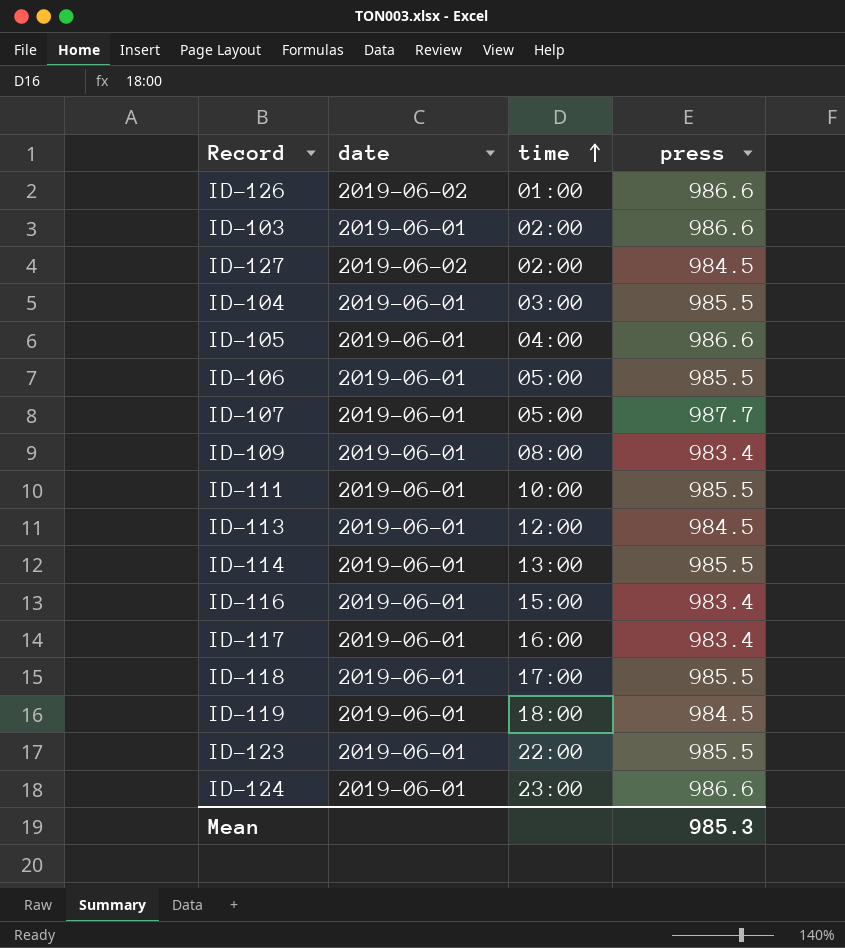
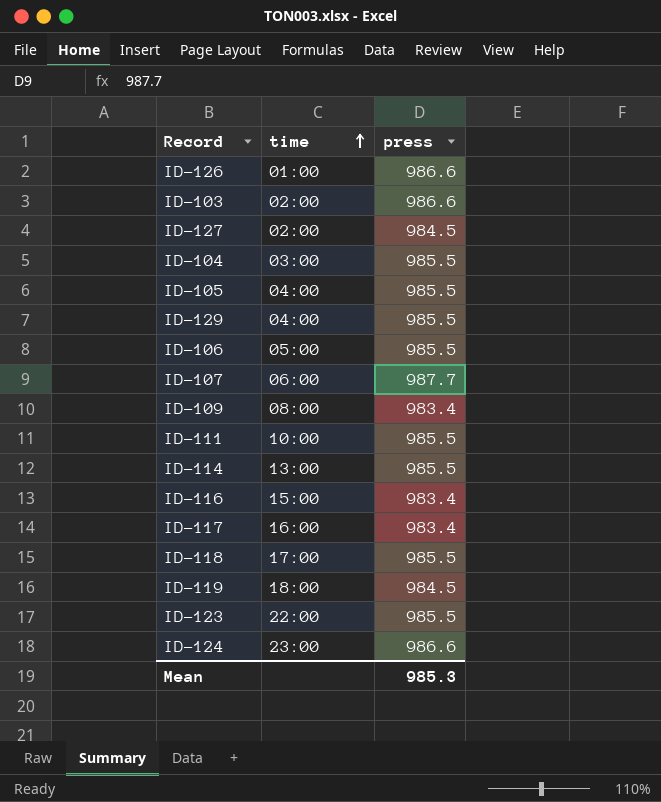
column date | position: 2 -> none
row ID-113: 2019-06-01 | 12:00 | 984.5 -> none
ID-105 | press: 986.6 -> 985.5
row ID-129: none -> 04:00 | 985.5
ID-107 | time: 05:00 -> 06:00

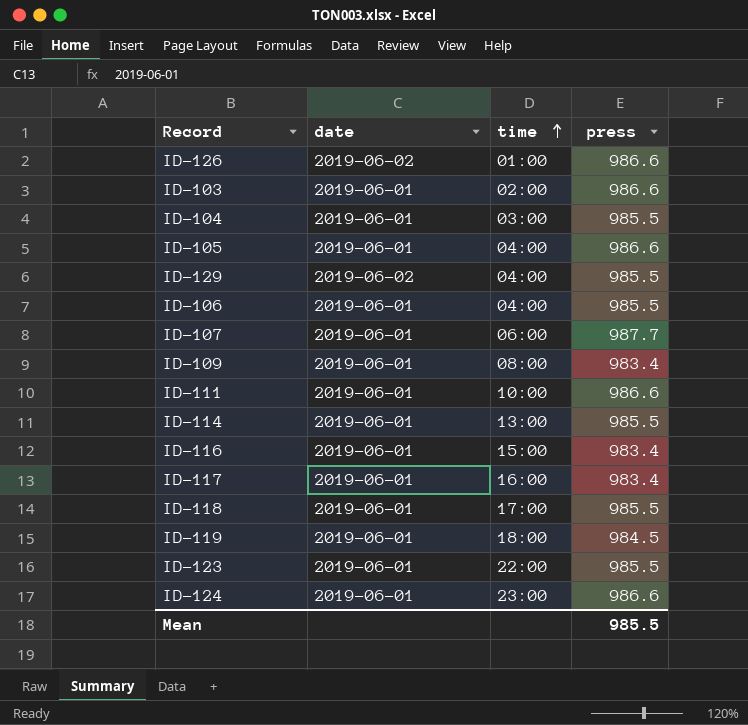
column date | position: none -> 2
row ID-127: 02:00 | 984.5 -> none
ID-105 | press: 985.5 -> 986.6
ID-106 | time: 05:00 -> 04:00
ID-111 | press: 985.5 -> 986.6
Mean | press: 985.3 -> 985.5

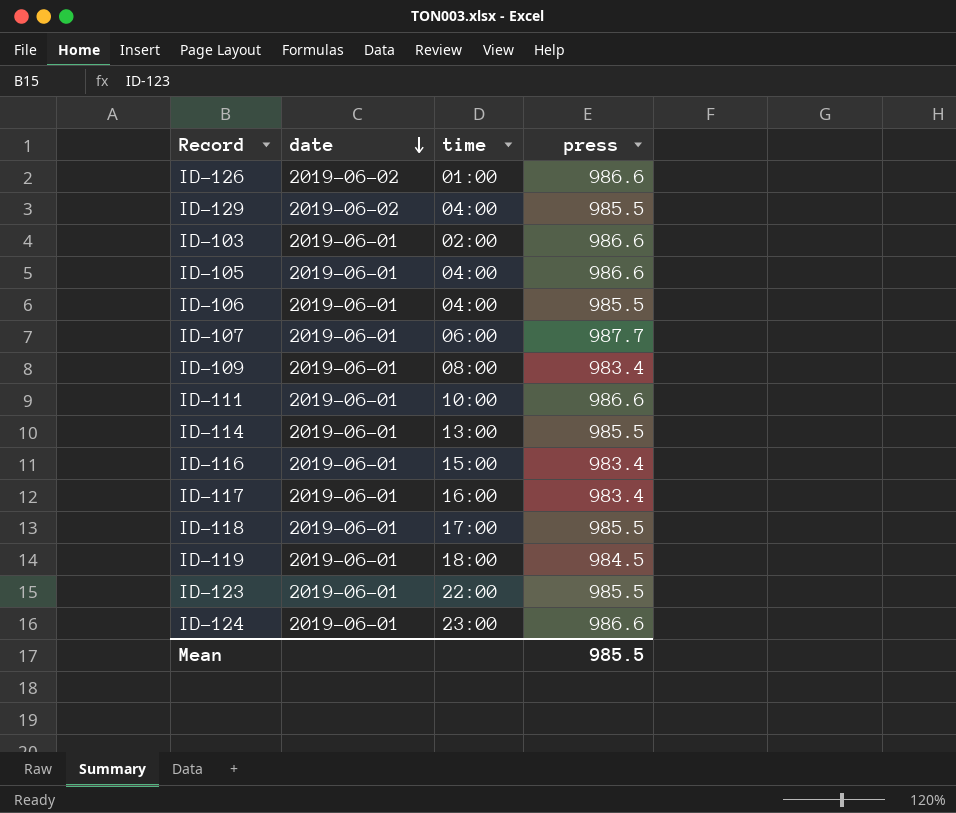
row order: time ascending -> date descending
row ID-104: 2019-06-01 | 03:00 | 985.5 -> none

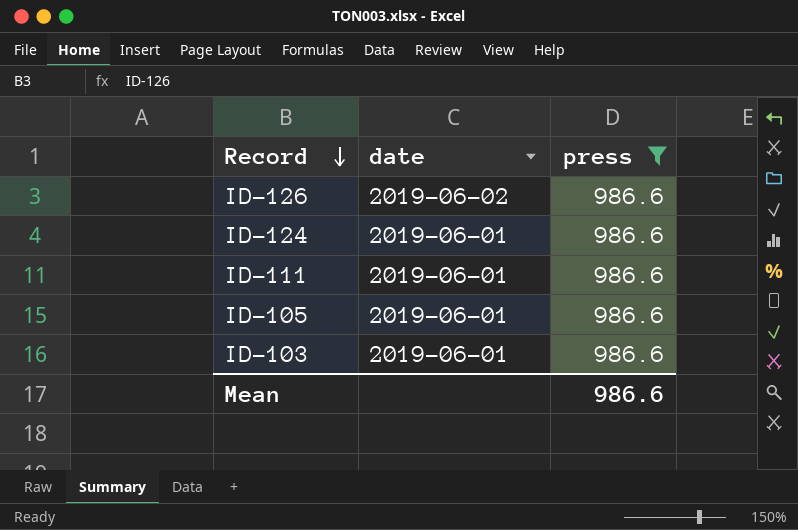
filter: none -> press = 986.6
row order: date descending -> Record descending
column time | position: 3 -> none
Mean | press: 985.5 -> 986.6

